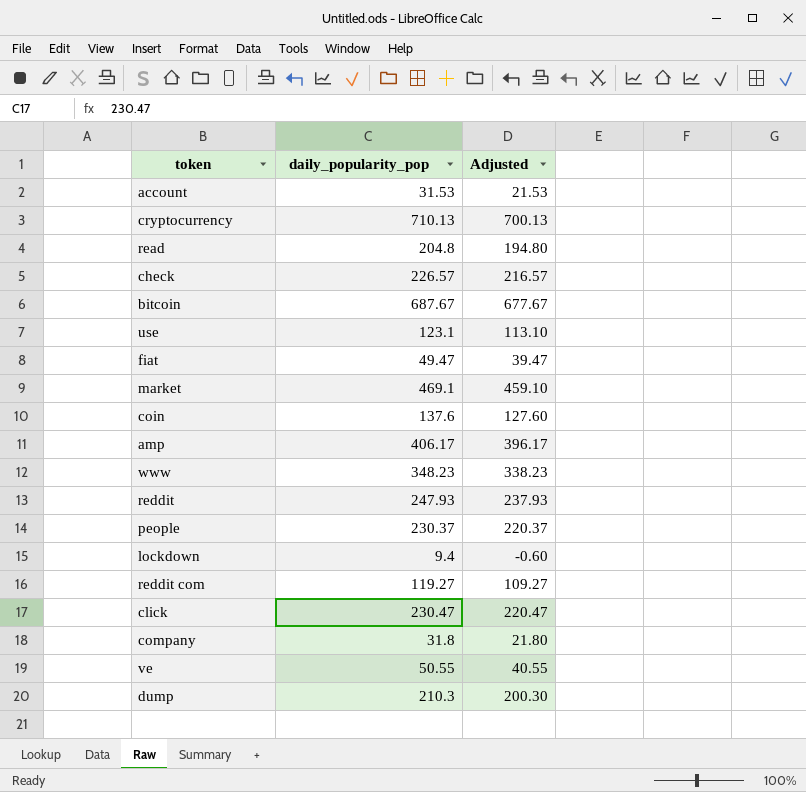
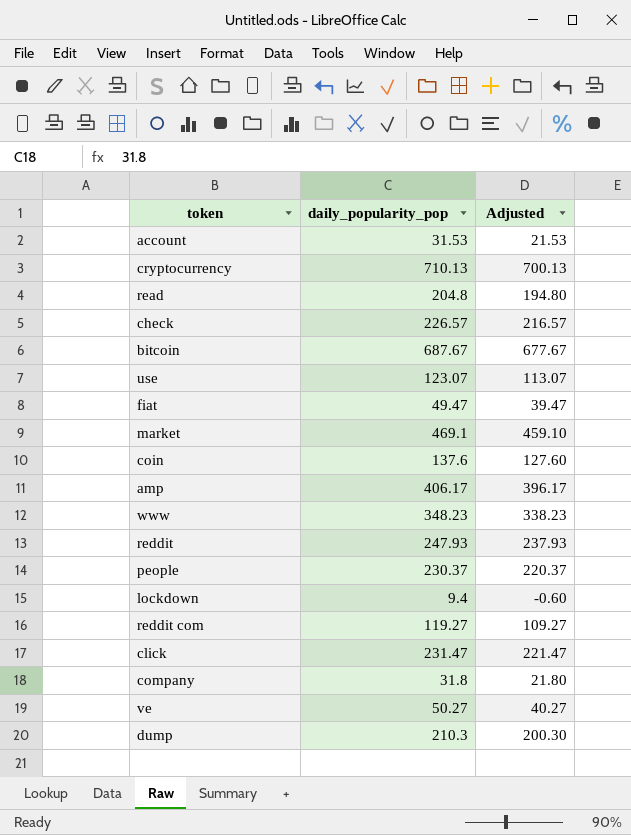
use | daily_popularity_pop: 123.1 -> 123.07
use | Adjusted: 113.10 -> 113.07
click | daily_popularity_pop: 230.47 -> 231.47
click | Adjusted: 220.47 -> 221.47
ve | daily_popularity_pop: 50.55 -> 50.27
ve | Adjusted: 40.55 -> 40.27

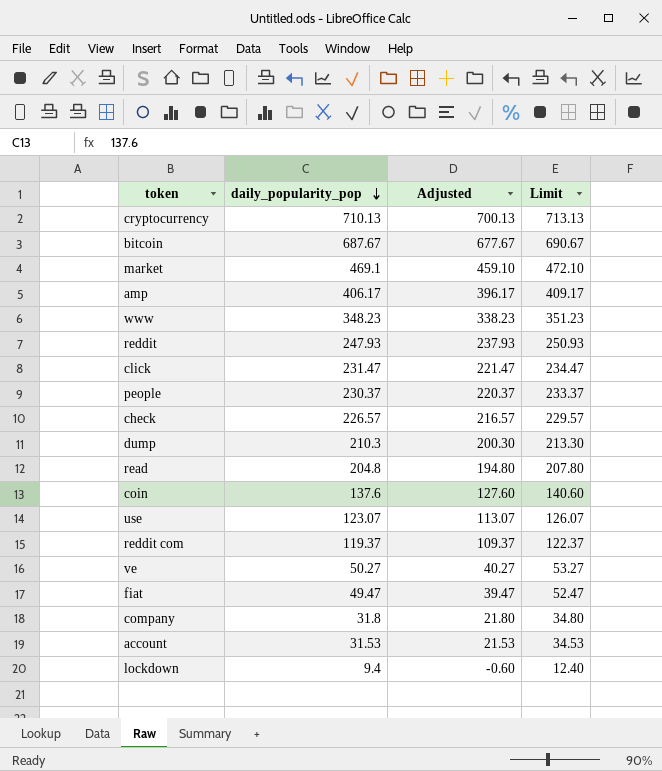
row order: none -> daily_popularity_pop descending
column Limit | formula: none -> [daily_popularity_pop] + 3
reddit com | daily_popularity_pop: 119.27 -> 119.37
reddit com | Adjusted: 109.27 -> 109.37

